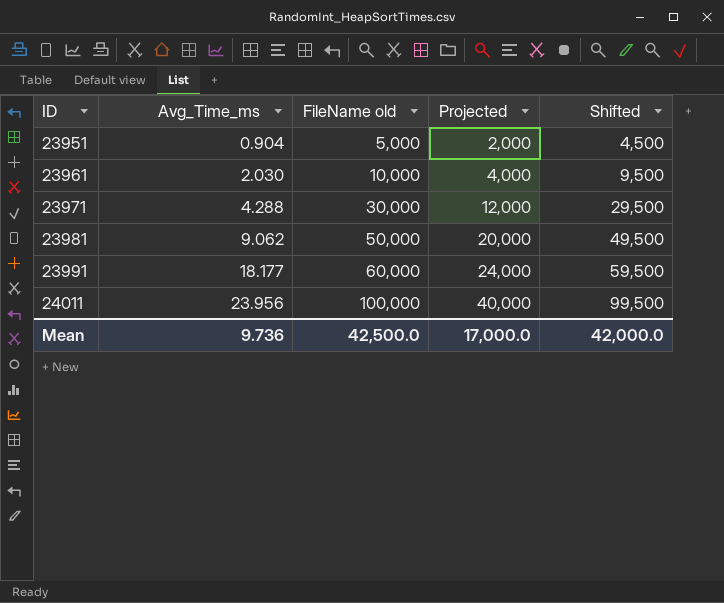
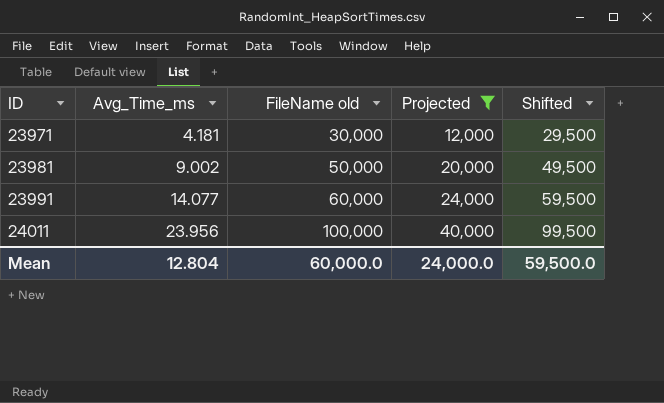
filter: none -> Projected >= 12,000
23971 | Avg_Time_ms: 4.288 -> 4.181
23981 | Avg_Time_ms: 9.062 -> 9.002
23991 | Avg_Time_ms: 18.177 -> 14.077
Mean | Avg_Time_ms: 9.736 -> 12.804
Mean | FileName old: 42,500.0 -> 60,000.0
Mean | Projected: 17,000.0 -> 24,000.0
Mean | Shifted: 42,000.0 -> 59,500.0

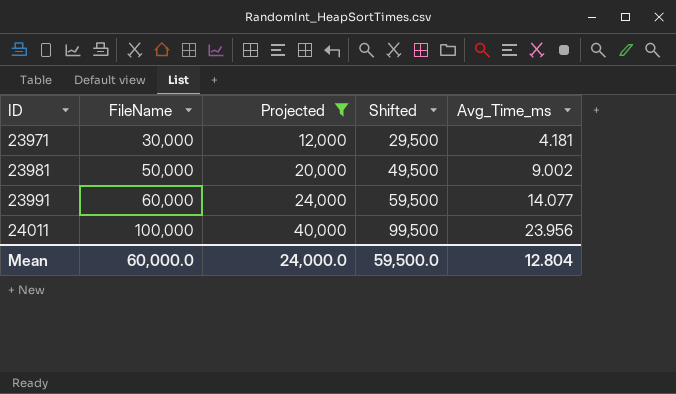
column name: FileName old -> FileName
column Avg_Time_ms | position: 2 -> 5

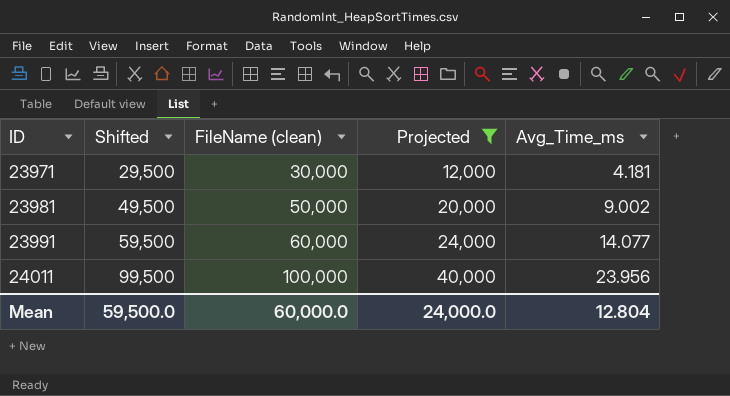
column Shifted | position: 4 -> 2
column name: FileName -> FileName (clean)

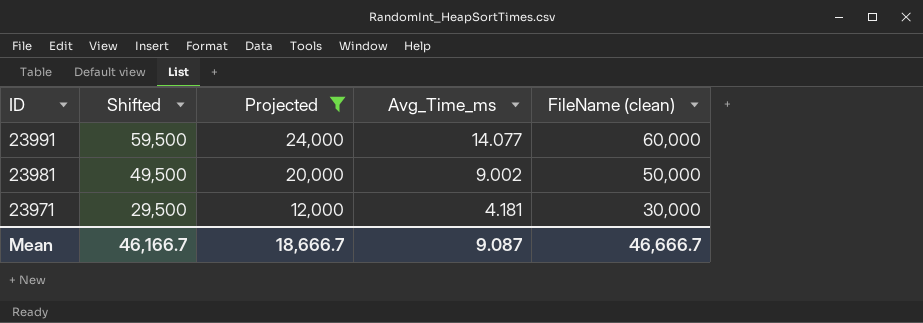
row order: ID ascending -> ID descending
column FileName (clean) | position: 3 -> 5
row 24011: 99,500 | 100,000 | 40,000 | 23.956 -> none
Mean | Shifted: 59,500.0 -> 46,166.7
Mean | Projected: 24,000.0 -> 18,666.7
Mean | Avg_Time_ms: 12.804 -> 9.087
Mean | FileName (clean): 60,000.0 -> 46,666.7

